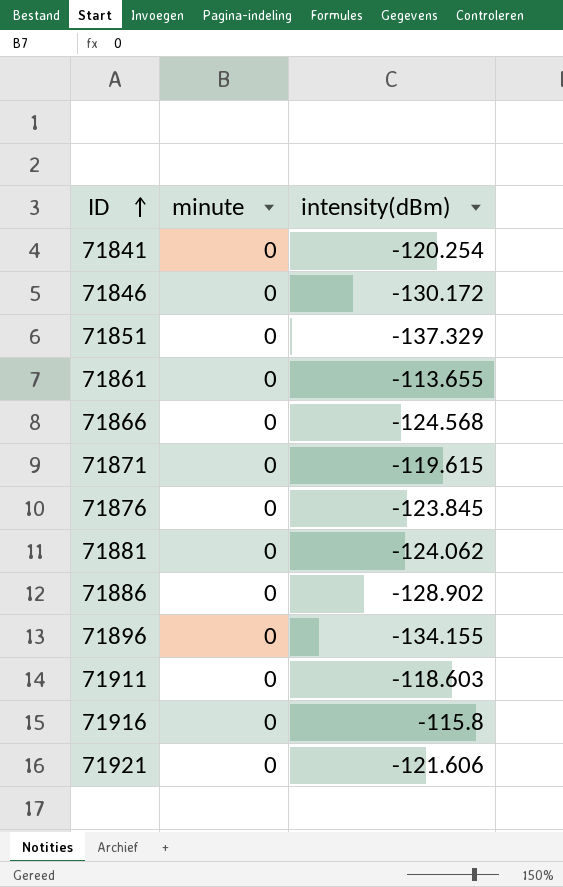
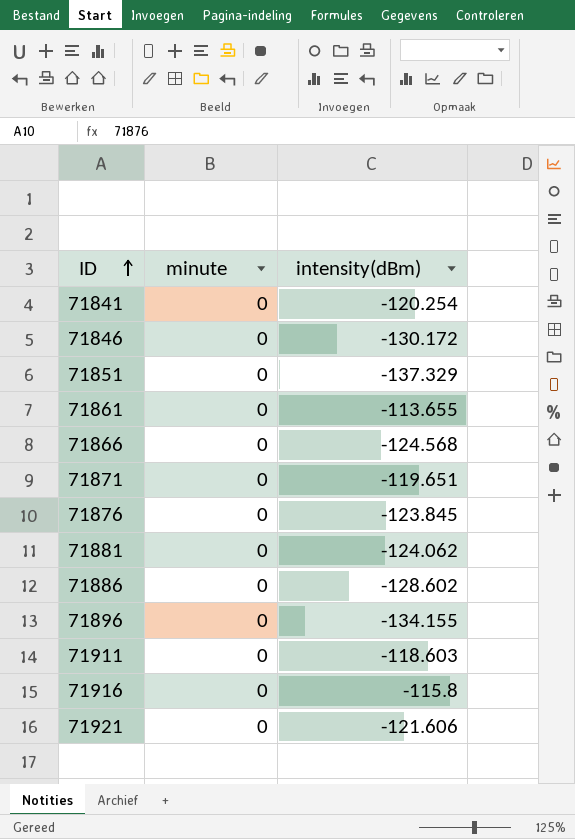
71871 | intensity(dBm): -119.615 -> -119.651
71886 | intensity(dBm): -128.902 -> -128.602

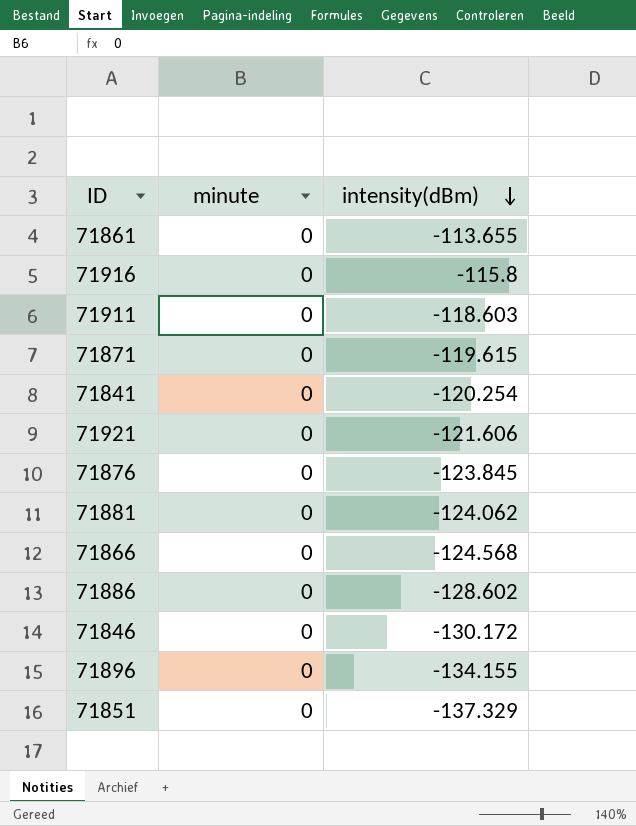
row order: ID ascending -> intensity(dBm) descending
71871 | intensity(dBm): -119.651 -> -119.615

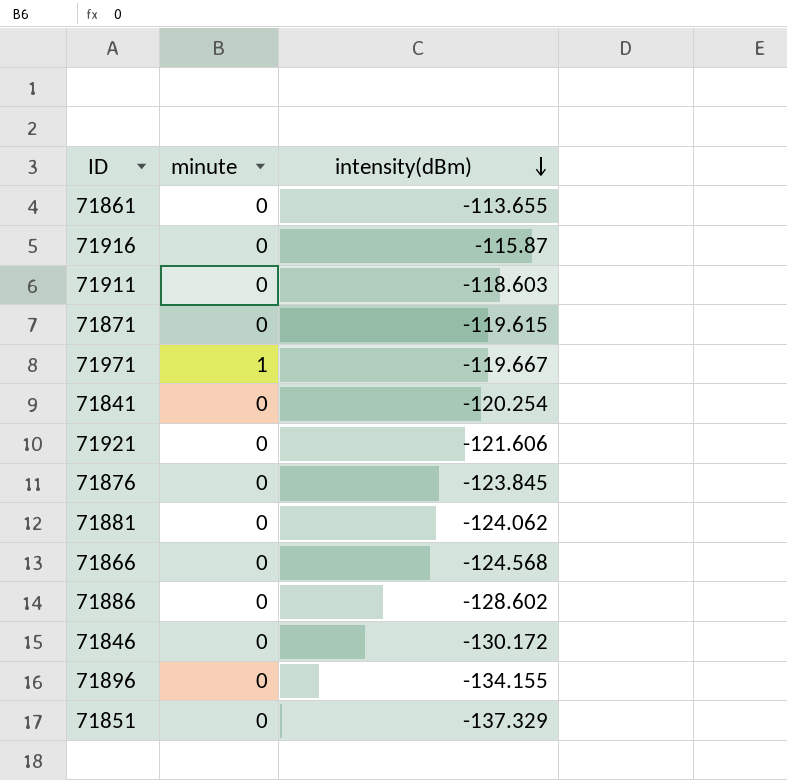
71916 | intensity(dBm): -115.8 -> -115.87
row 71971: none -> 1 | -119.667

